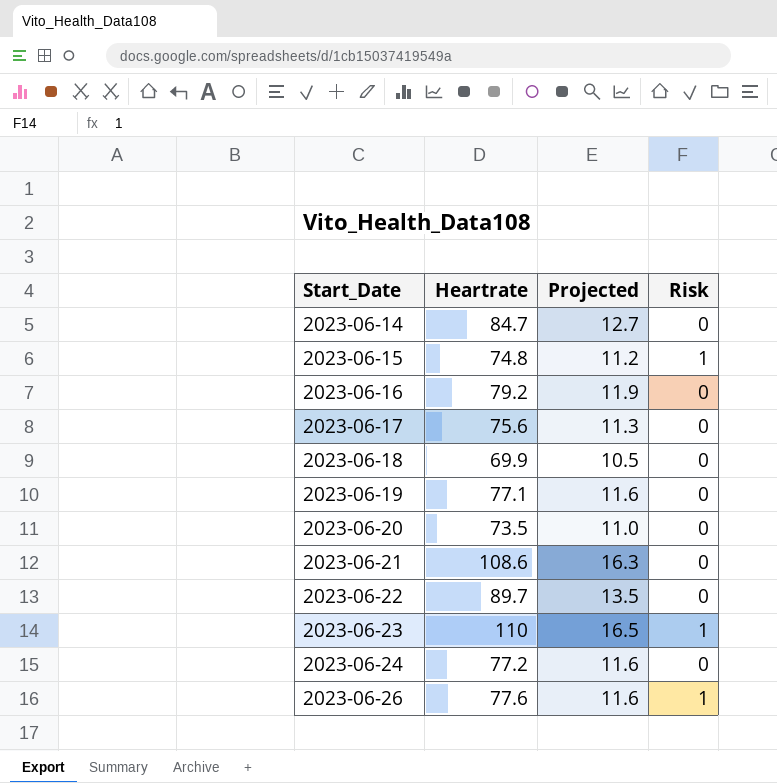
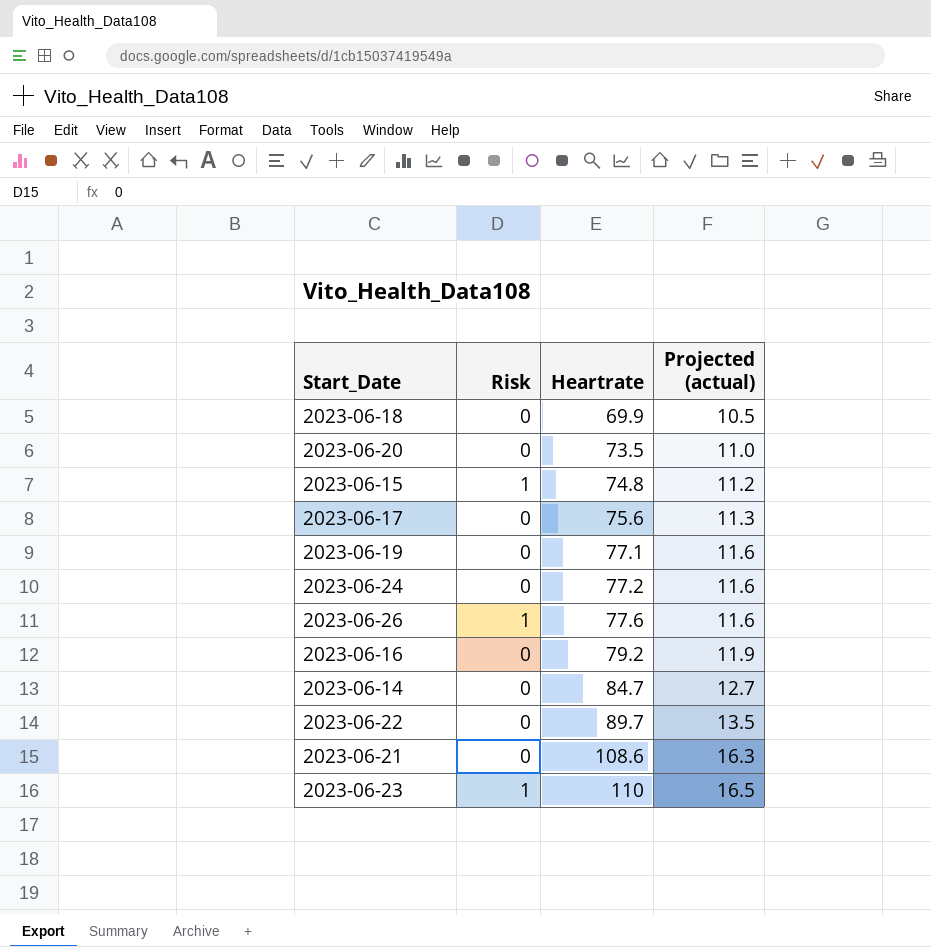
row order: Start_Date ascending -> Heartrate ascending
column Risk | position: 4 -> 2
column name: Projected -> Projected (actual)

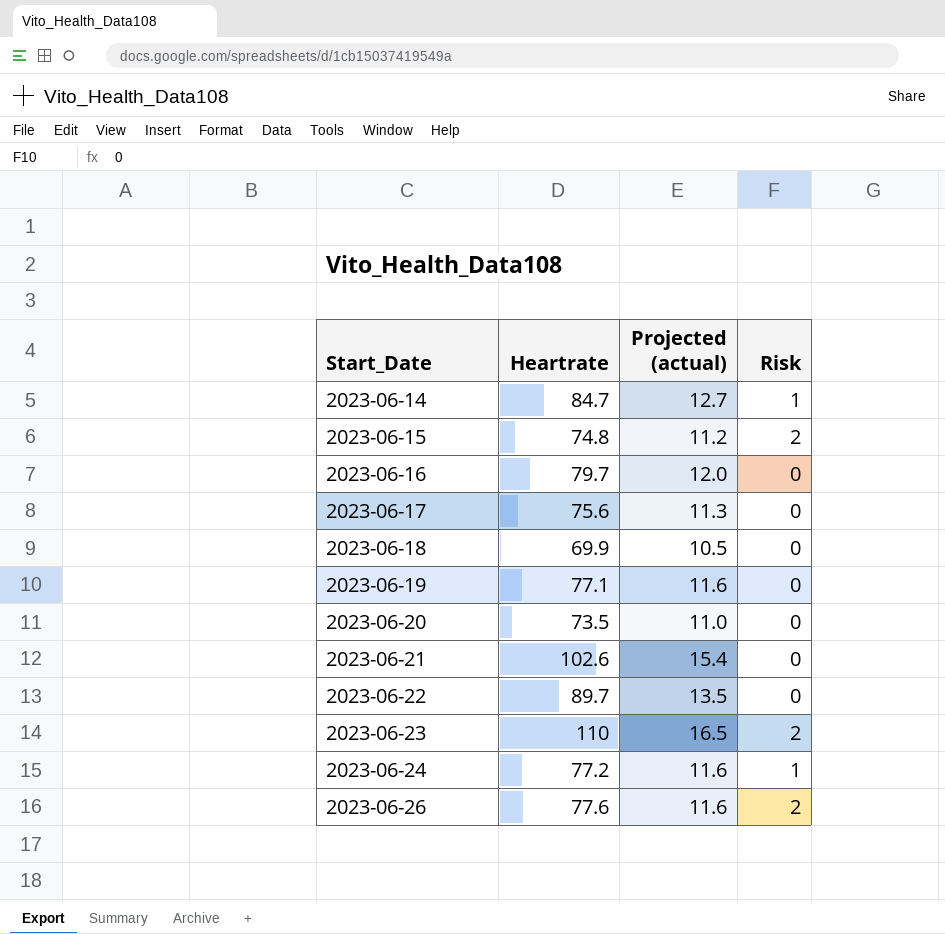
row order: Heartrate ascending -> Start_Date ascending
column Risk | position: 2 -> 4
2023-06-14 | Risk: 0 -> 1
2023-06-15 | Risk: 1 -> 2
2023-06-16 | Heartrate: 79.2 -> 79.7
2023-06-16 | Projected (actual): 11.9 -> 12.0
2023-06-21 | Heartrate: 108.6 -> 102.6
2023-06-21 | Projected (actual): 16.3 -> 15.4
2023-06-23 | Risk: 1 -> 2
2023-06-24 | Risk: 0 -> 1
2023-06-26 | Risk: 1 -> 2

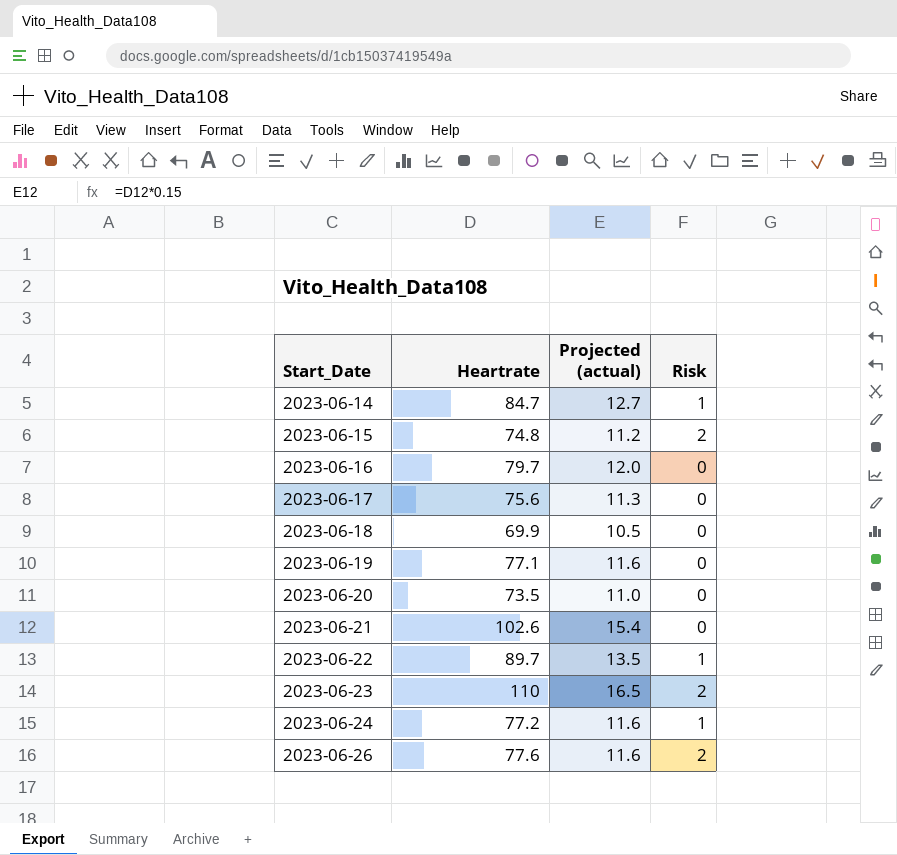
2023-06-22 | Risk: 0 -> 1

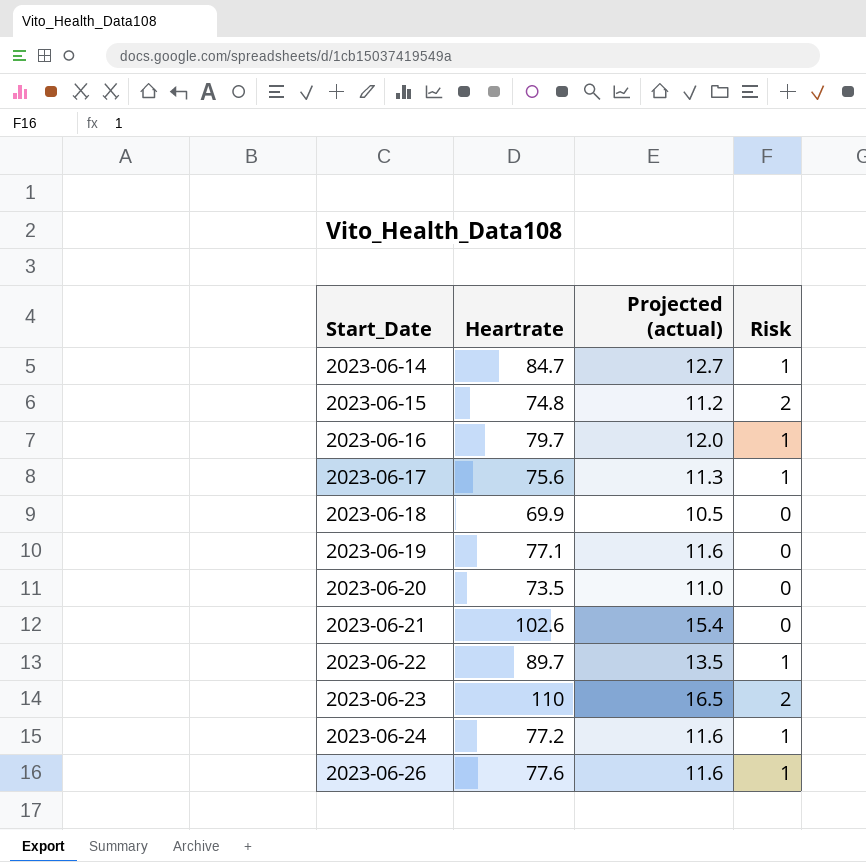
2023-06-16 | Risk: 0 -> 1
2023-06-17 | Risk: 0 -> 1
2023-06-26 | Risk: 2 -> 1

